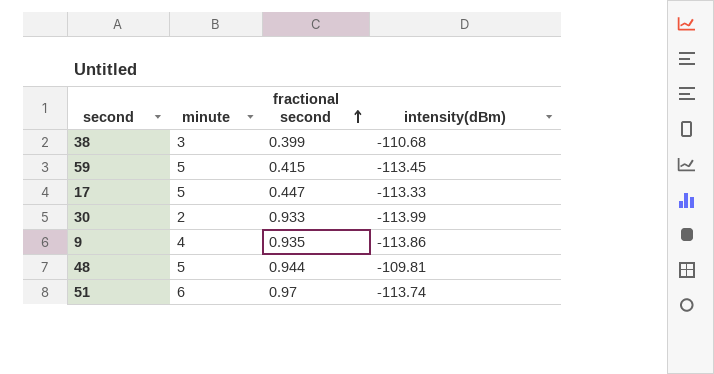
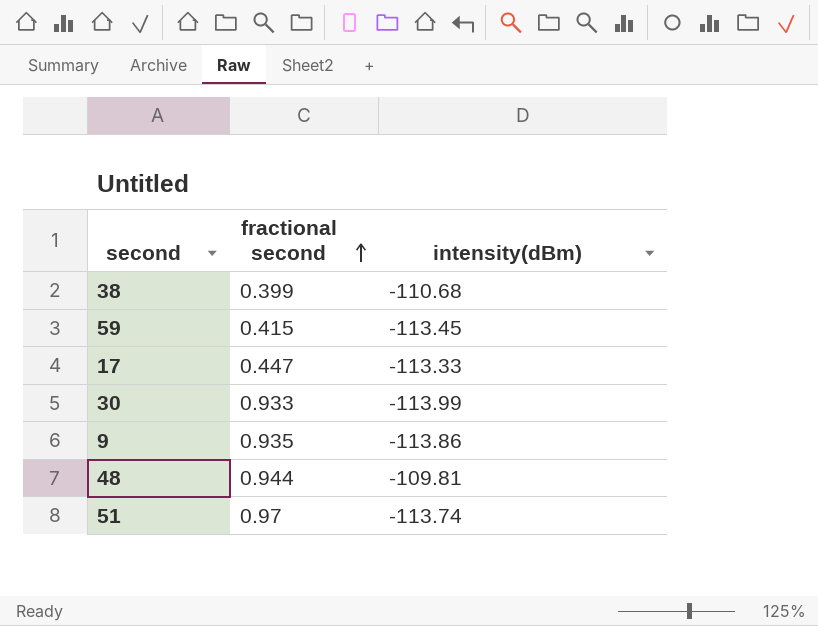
column minute | position: 2 -> none

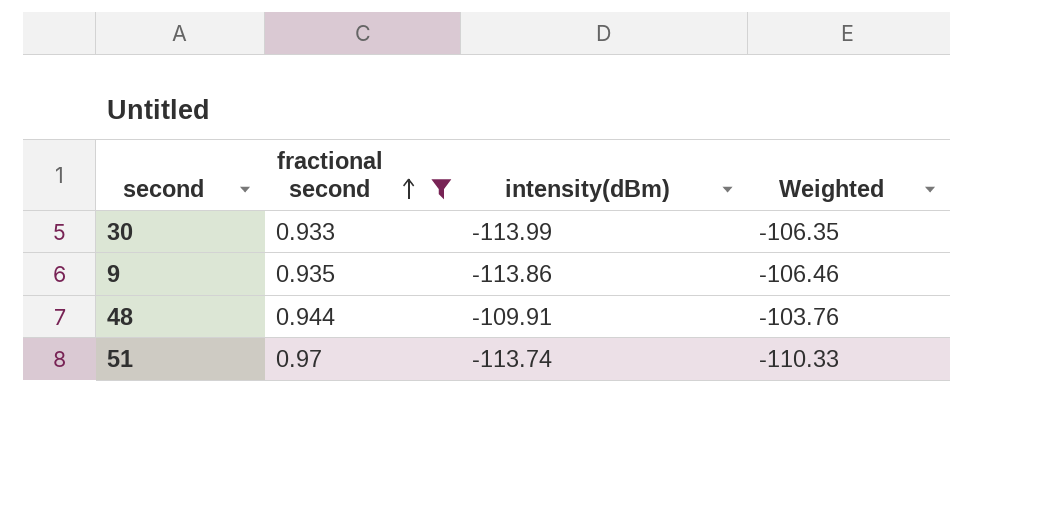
filter: none -> fractional second >= 0.933
column Weighted | formula: none -> [fractional second] * [intensity(dBm)]
48 | intensity(dBm): -109.81 -> -109.91

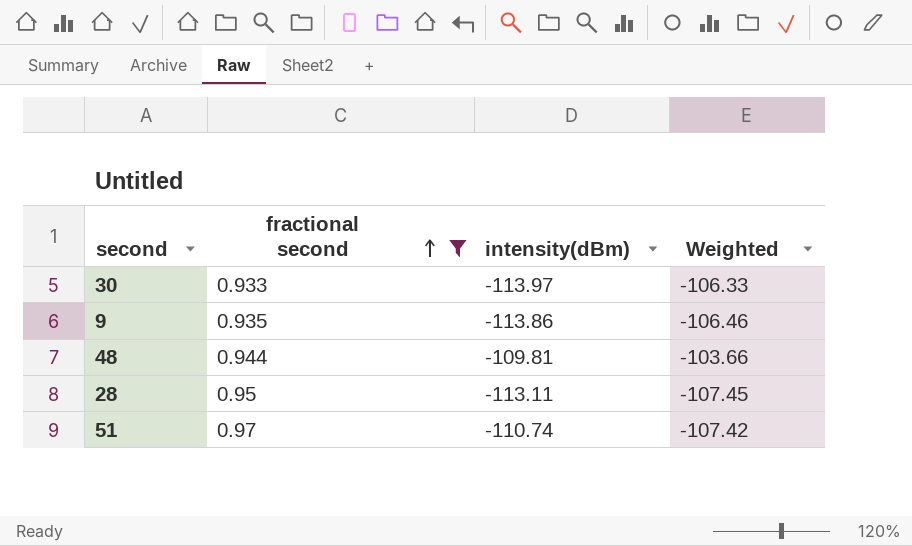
30 | intensity(dBm): -113.99 -> -113.97
30 | Weighted: -106.35 -> -106.33
48 | intensity(dBm): -109.91 -> -109.81
48 | Weighted: -103.76 -> -103.66
row 28: none -> 0.95 | -113.11 | -107.45
51 | intensity(dBm): -113.74 -> -110.74
51 | Weighted: -110.33 -> -107.42

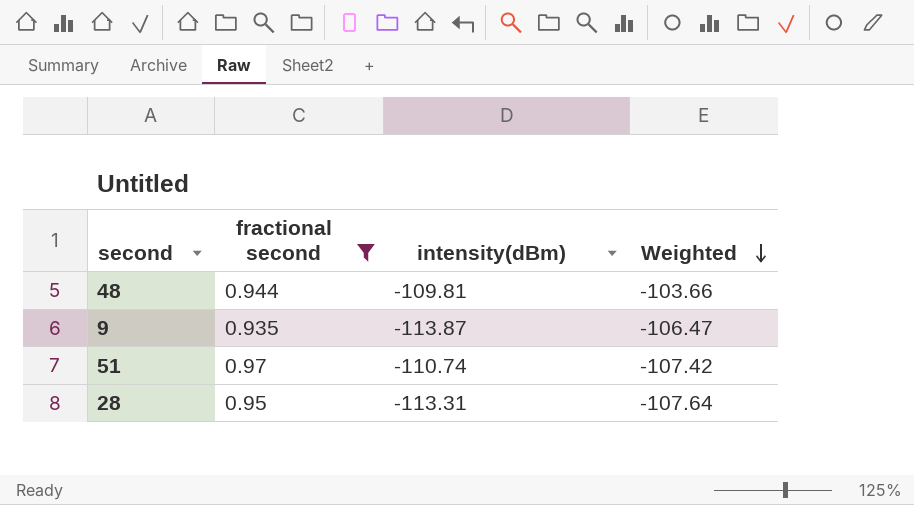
row order: fractional second ascending -> Weighted descending
row 30: 0.933 | -113.97 | -106.33 -> none
9 | intensity(dBm): -113.86 -> -113.87
9 | Weighted: -106.46 -> -106.47
28 | intensity(dBm): -113.11 -> -113.31
28 | Weighted: -107.45 -> -107.64

